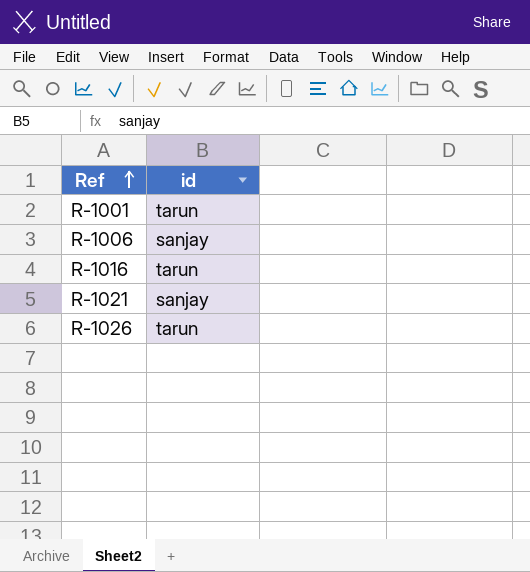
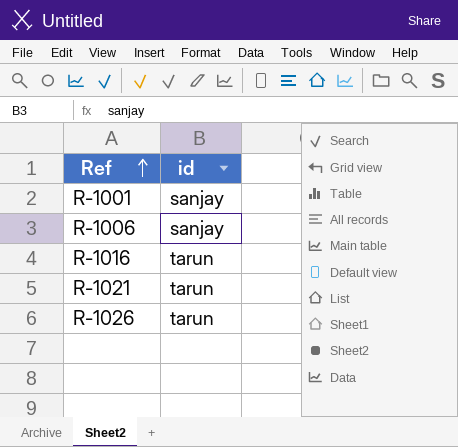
R-1001 | id: tarun -> sanjay
R-1021 | id: sanjay -> tarun

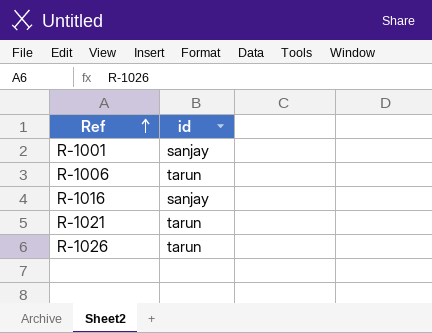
R-1006 | id: sanjay -> tarun
R-1016 | id: tarun -> sanjay

